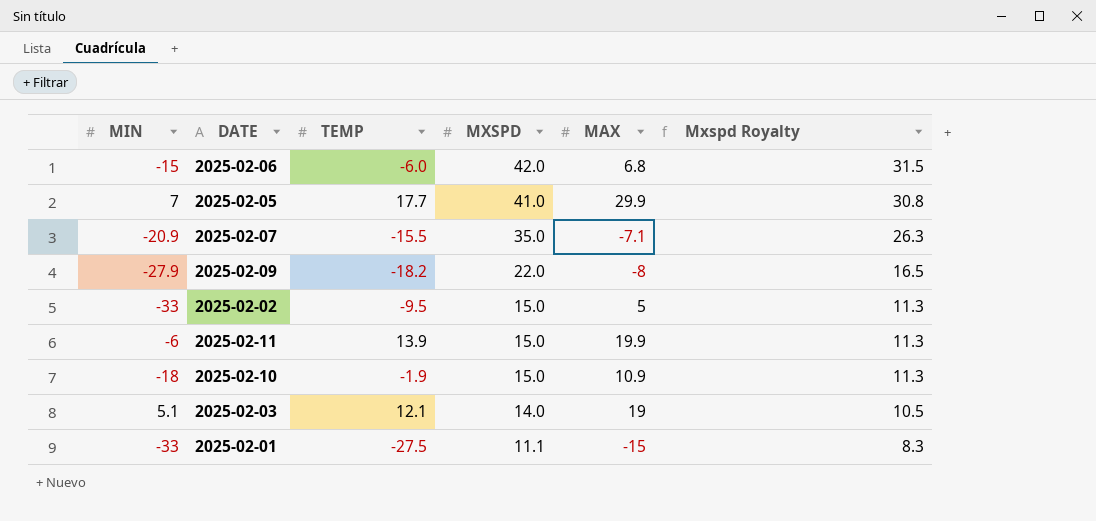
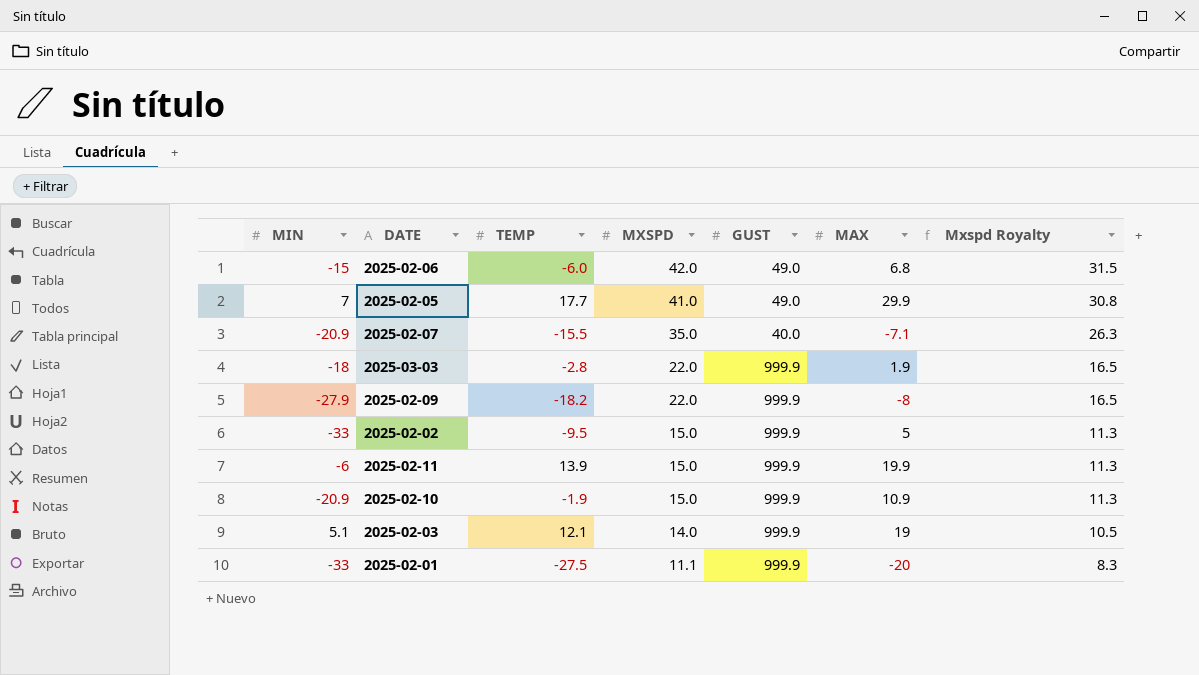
column GUST | position: none -> 5
row 2025-03-03: none -> -18 | -2.8 | 22.0 | 999.9 | 1.9 | 16.5
2025-02-10 | MIN: -18 -> -20.9
2025-02-01 | MAX: -15 -> -20

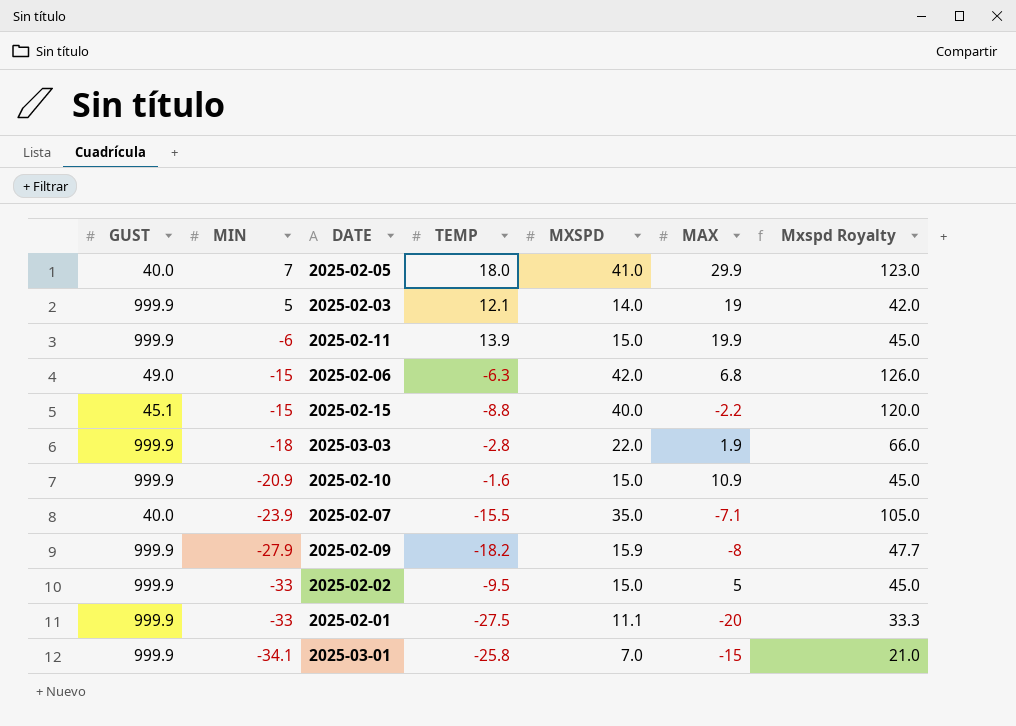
row order: MXSPD descending -> MIN descending
column GUST | position: 5 -> 1
column Mxspd Royalty | formula: [MXSPD] * 0.75 -> [MXSPD] * 3
2025-02-05 | GUST: 49.0 -> 40.0
2025-02-05 | TEMP: 17.7 -> 18.0
2025-02-03 | MIN: 5.1 -> 5
2025-02-06 | TEMP: -6.0 -> -6.3
row 2025-02-15: none -> 45.1 | -15 | -8.8 | 40.0 | -2.2 | 120.0
2025-02-10 | TEMP: -1.9 -> -1.6
2025-02-07 | MIN: -20.9 -> -23.9
2025-02-09 | MXSPD: 22.0 -> 15.9
row 2025-03-01: none -> 999.9 | -34.1 | -25.8 | 7.0 | -15 | 21.0

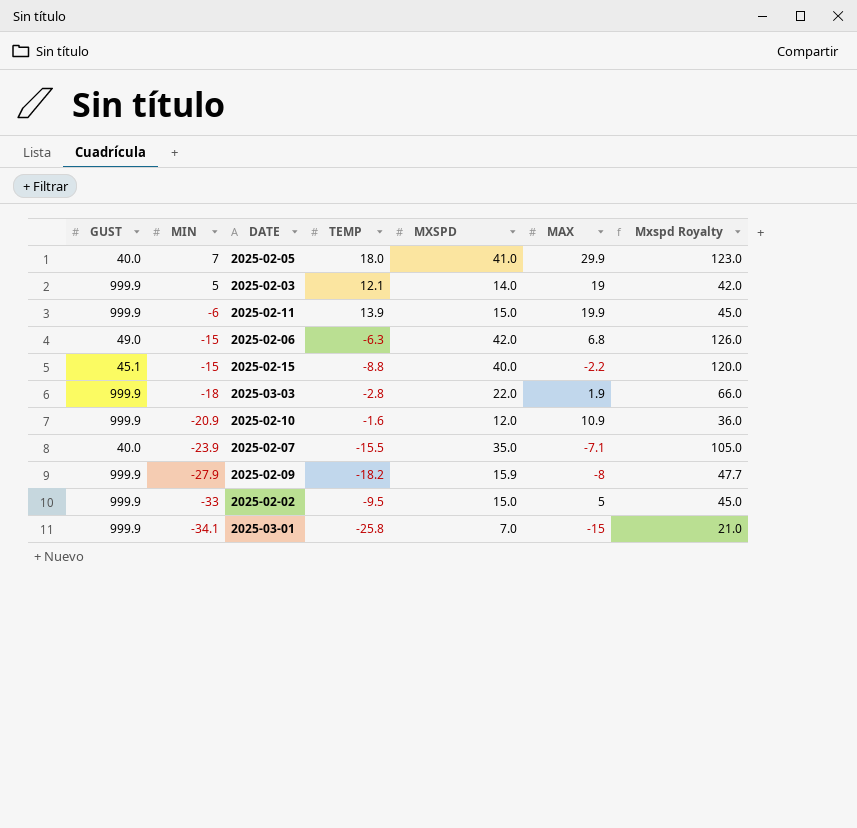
row 2025-02-01: 999.9 | -33 | -27.5 | 11.1 | -20 | 33.3 -> none
2025-02-10 | MXSPD: 15.0 -> 12.0
2025-02-10 | Mxspd Royalty: 45.0 -> 36.0

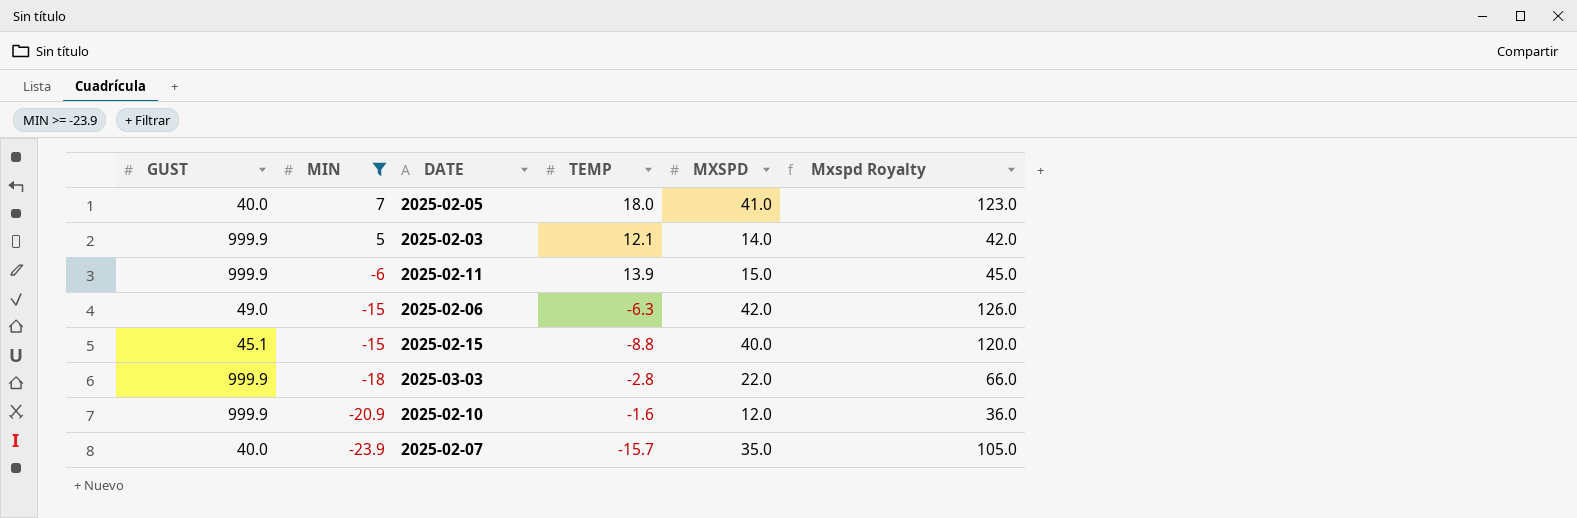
filter: none -> MIN >= -23.9
column MAX | position: 6 -> none
2025-02-07 | TEMP: -15.5 -> -15.7

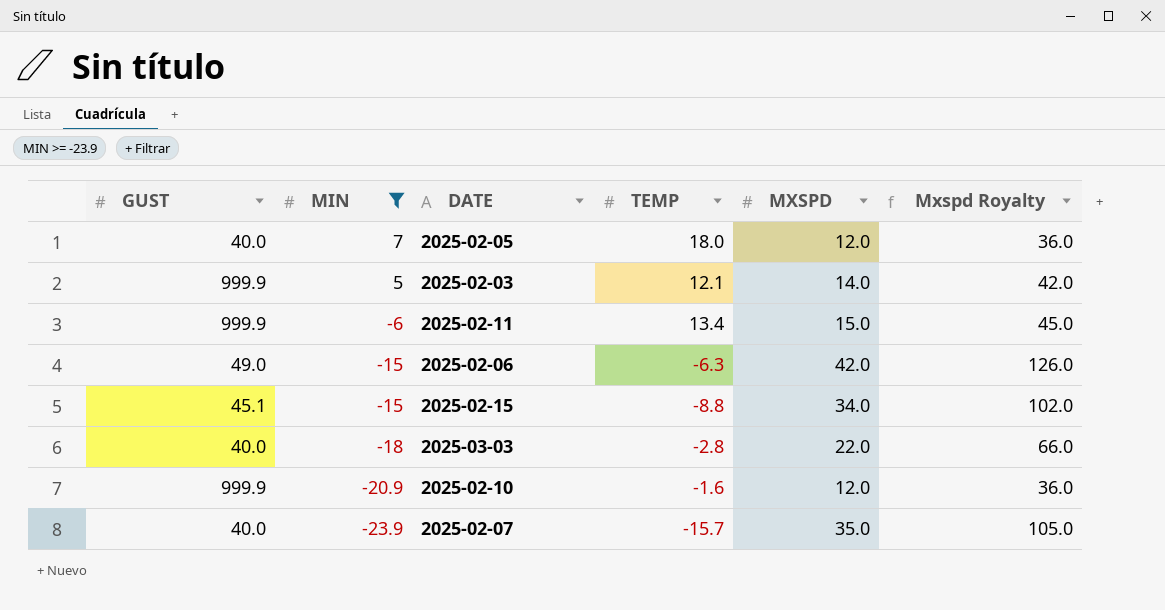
2025-02-05 | MXSPD: 41.0 -> 12.0
2025-02-05 | Mxspd Royalty: 123.0 -> 36.0
2025-02-11 | TEMP: 13.9 -> 13.4
2025-02-15 | MXSPD: 40.0 -> 34.0
2025-02-15 | Mxspd Royalty: 120.0 -> 102.0
2025-03-03 | GUST: 999.9 -> 40.0

